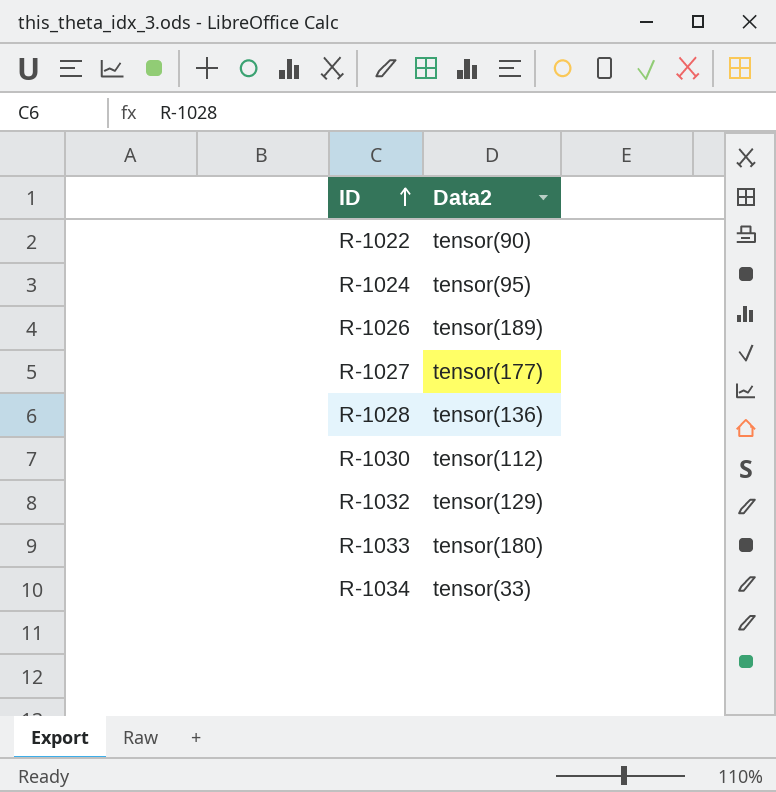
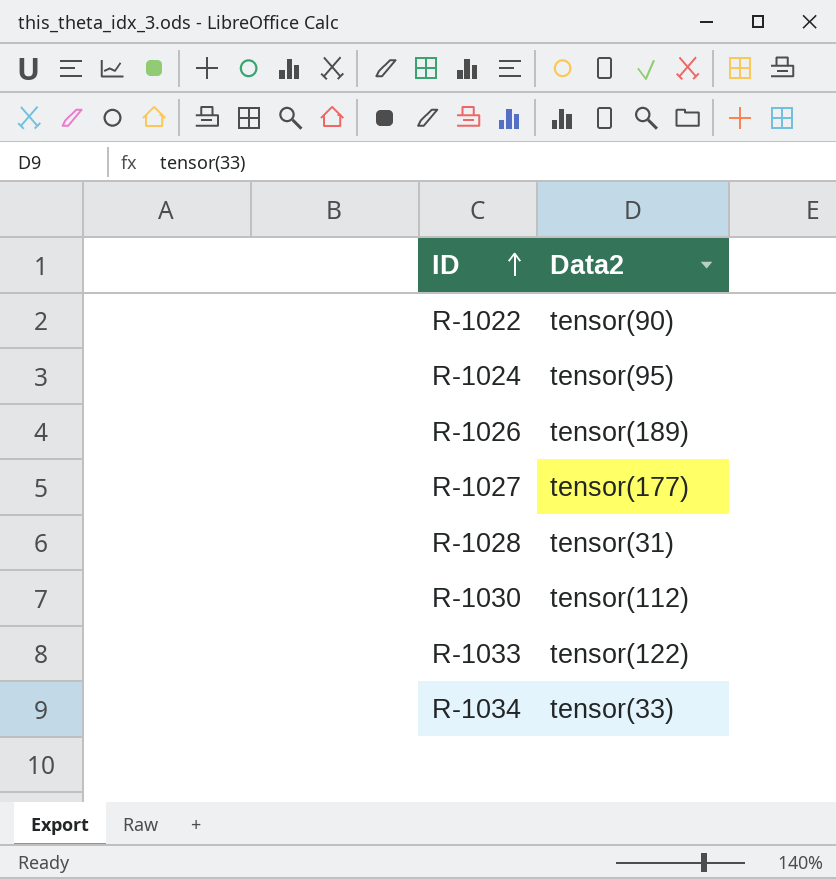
row R-1032: tensor(129) -> none
R-1028 | Data2: tensor(136) -> tensor(31)
R-1033 | Data2: tensor(180) -> tensor(122)

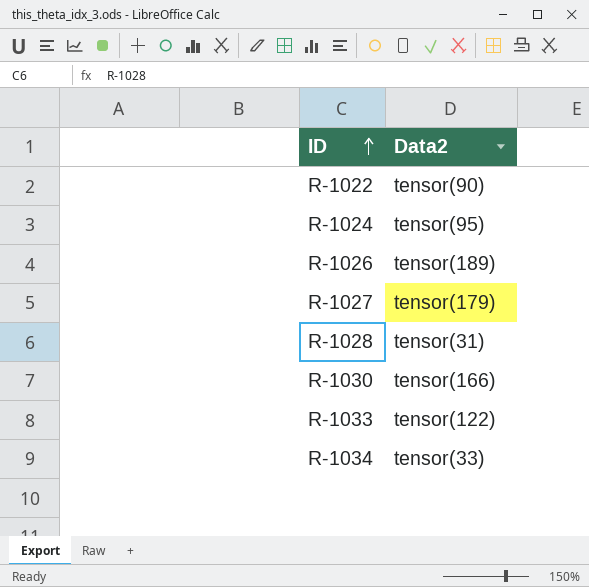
R-1027 | Data2: tensor(177) -> tensor(179)
R-1030 | Data2: tensor(112) -> tensor(166)

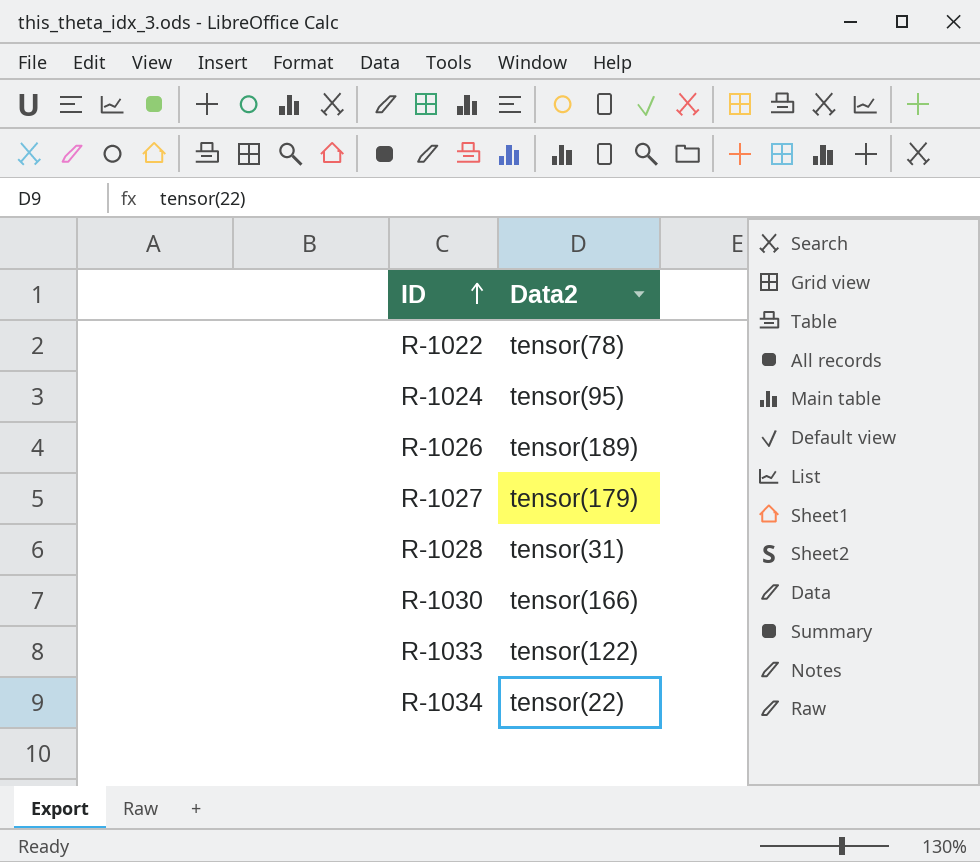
R-1022 | Data2: tensor(90) -> tensor(78)
R-1034 | Data2: tensor(33) -> tensor(22)

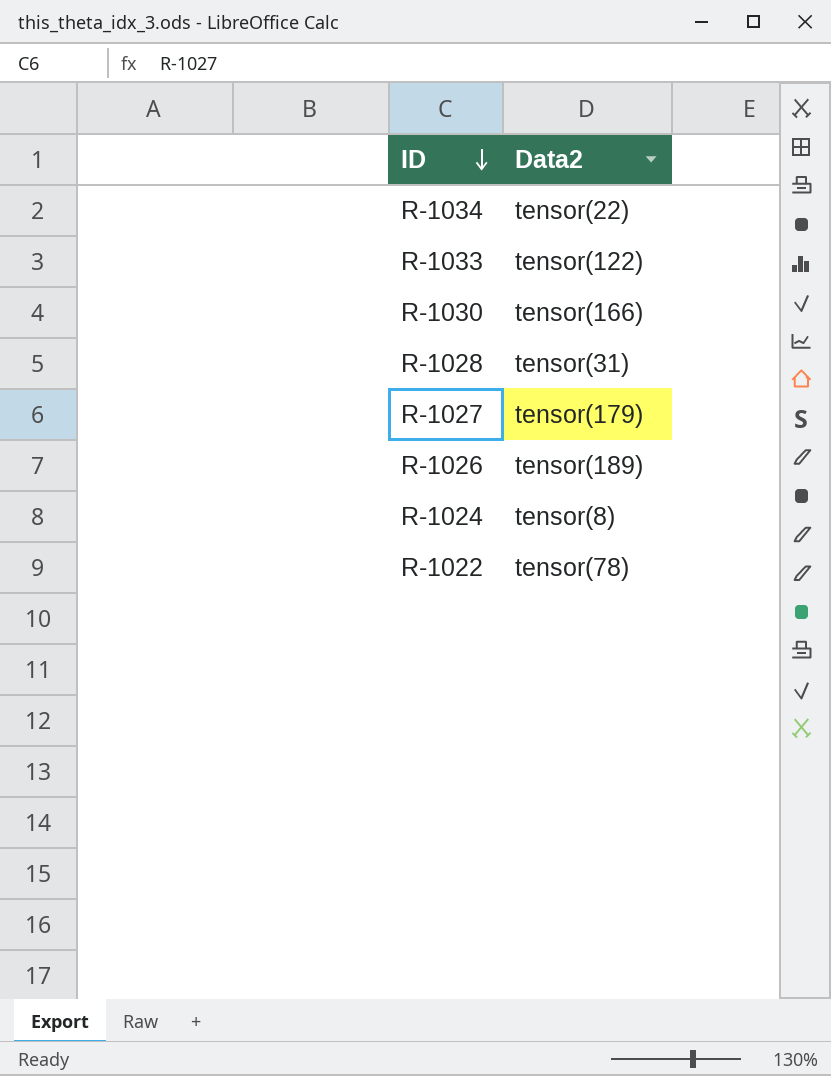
row order: ID ascending -> ID descending
R-1024 | Data2: tensor(95) -> tensor(8)

